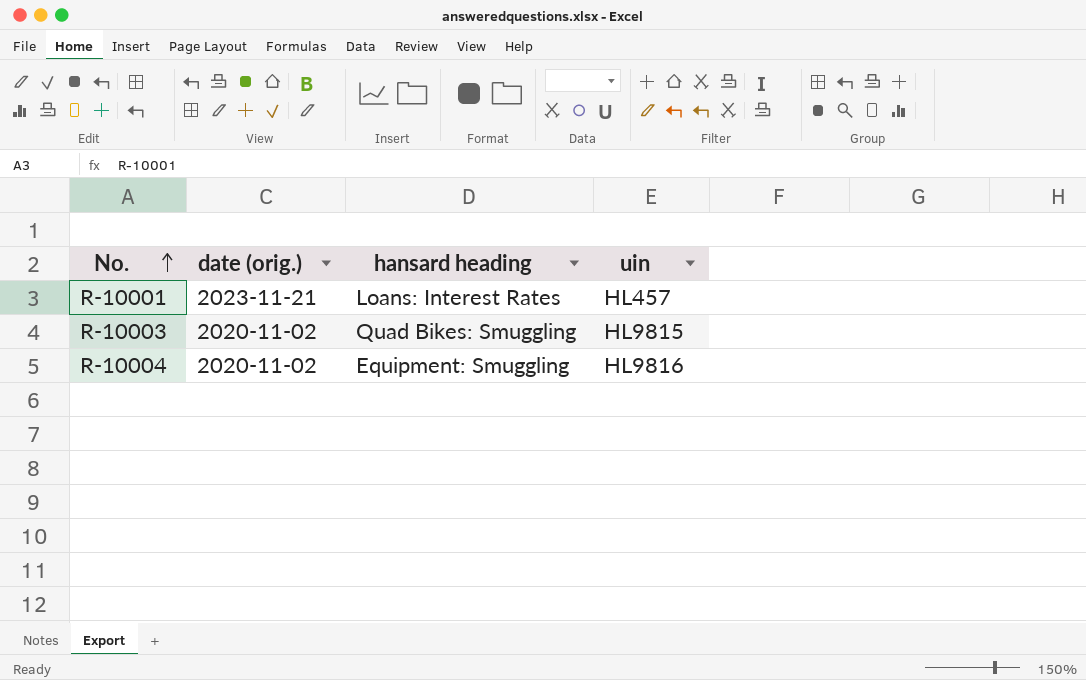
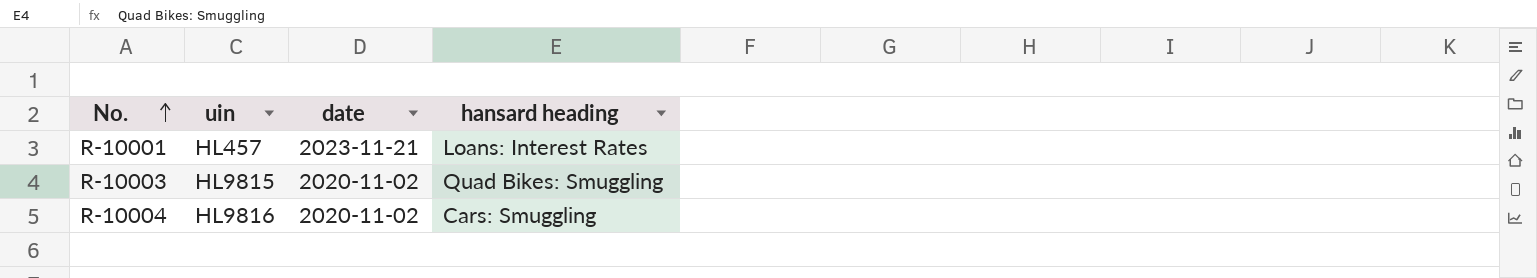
column uin | position: 4 -> 2
column name: date (orig.) -> date
R-10004 | hansard heading: Equipment: Smuggling -> Cars: Smuggling

